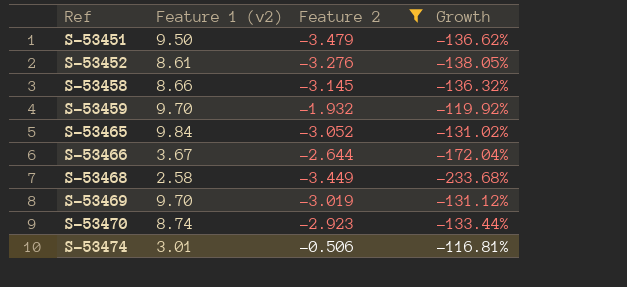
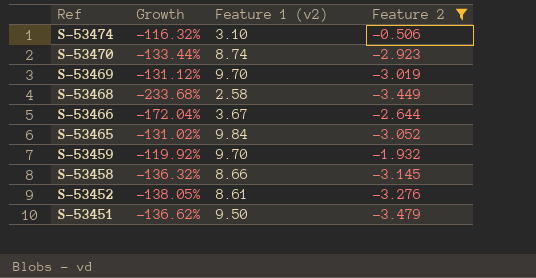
row order: Ref ascending -> Ref descending
column Growth | position: 4 -> 2
S-53474 | Growth: -116.81% -> -116.32%
S-53474 | Feature 1 (v2): 3.01 -> 3.10

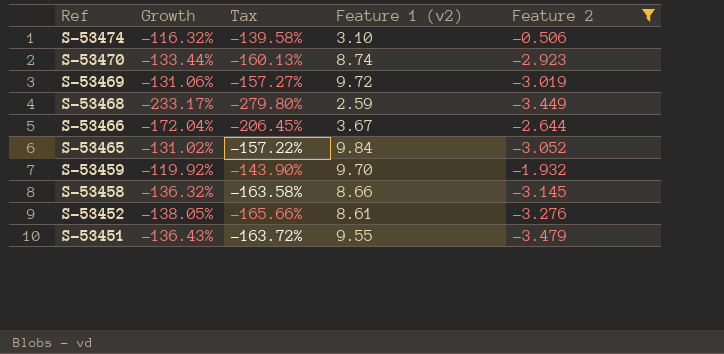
column Tax | formula: none -> [Growth] * 1.2
S-53469 | Growth: -131.12% -> -131.06%
S-53469 | Feature 1 (v2): 9.70 -> 9.72
S-53468 | Growth: -233.68% -> -233.17%
S-53468 | Feature 1 (v2): 2.58 -> 2.59
S-53451 | Growth: -136.62% -> -136.43%
S-53451 | Feature 1 (v2): 9.50 -> 9.55

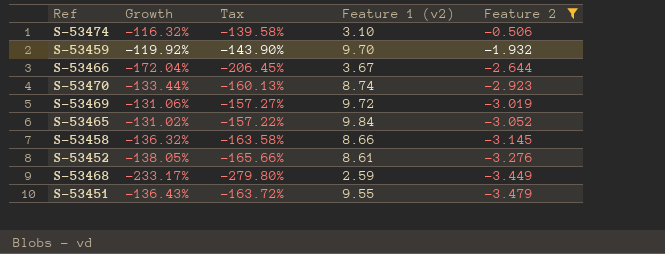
row order: Ref descending -> Feature 2 descending

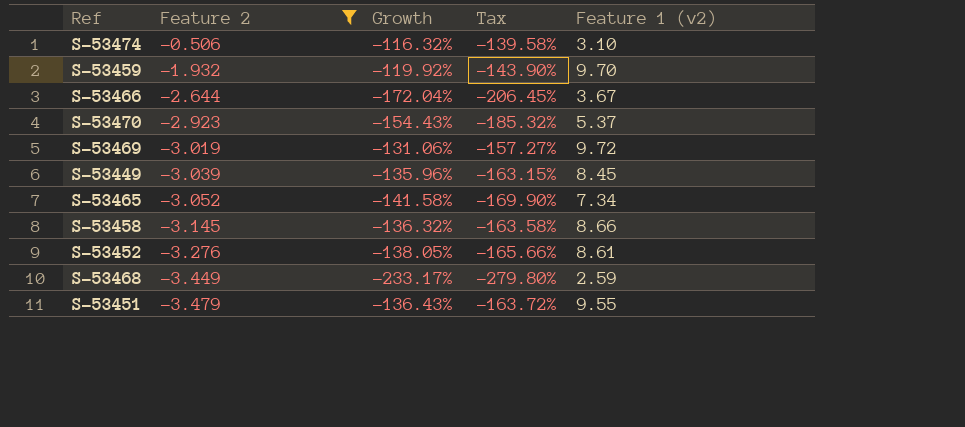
column Feature 2 | position: 5 -> 2
S-53470 | Growth: -133.44% -> -154.43%
S-53470 | Tax: -160.13% -> -185.32%
S-53470 | Feature 1 (v2): 8.74 -> 5.37
row S-53449: none -> -3.039 | -135.96% | -163.15% | 8.45
S-53465 | Growth: -131.02% -> -141.58%
S-53465 | Tax: -157.22% -> -169.90%
S-53465 | Feature 1 (v2): 9.84 -> 7.34

